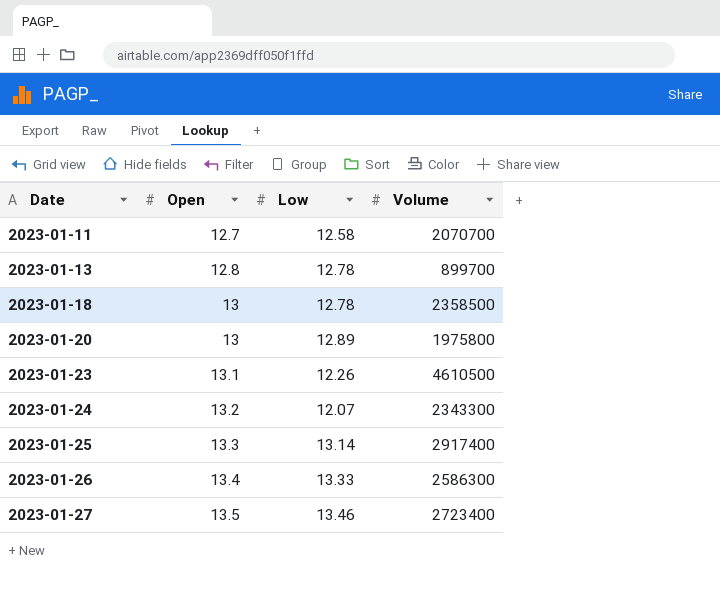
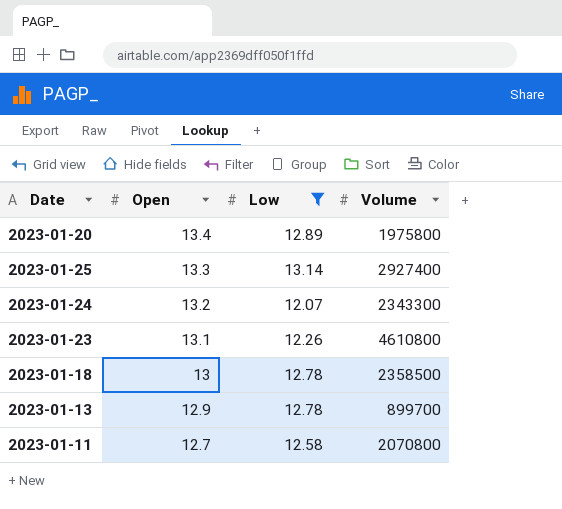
filter: none -> Low <= 13.14
row order: Date ascending -> Open descending
2023-01-20 | Open: 13 -> 13.4
2023-01-25 | Volume: 2917400 -> 2927400
2023-01-23 | Volume: 4610500 -> 4610800
2023-01-13 | Open: 12.8 -> 12.9
2023-01-11 | Volume: 2070700 -> 2070800

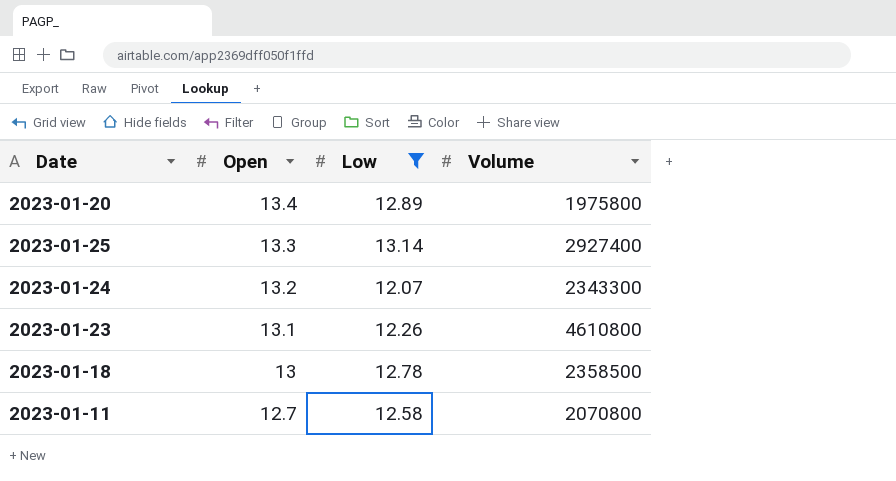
row 2023-01-13: 12.9 | 12.78 | 899700 -> none

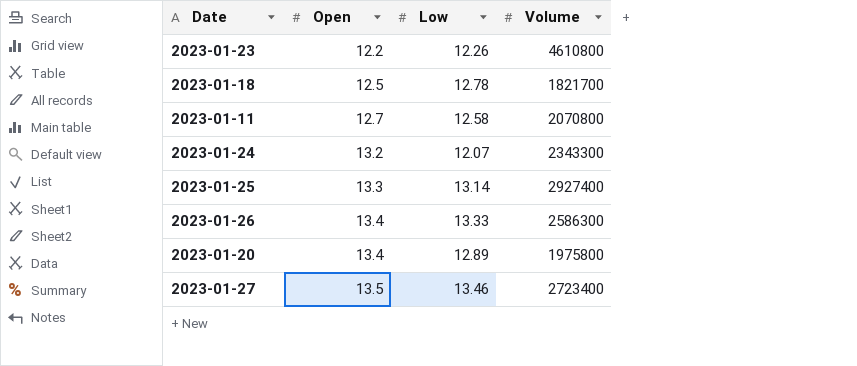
filter: Low <= 13.14 -> none
row order: Open descending -> Open ascending
2023-01-23 | Open: 13.1 -> 12.2
2023-01-18 | Open: 13 -> 12.5
2023-01-18 | Volume: 2358500 -> 1821700

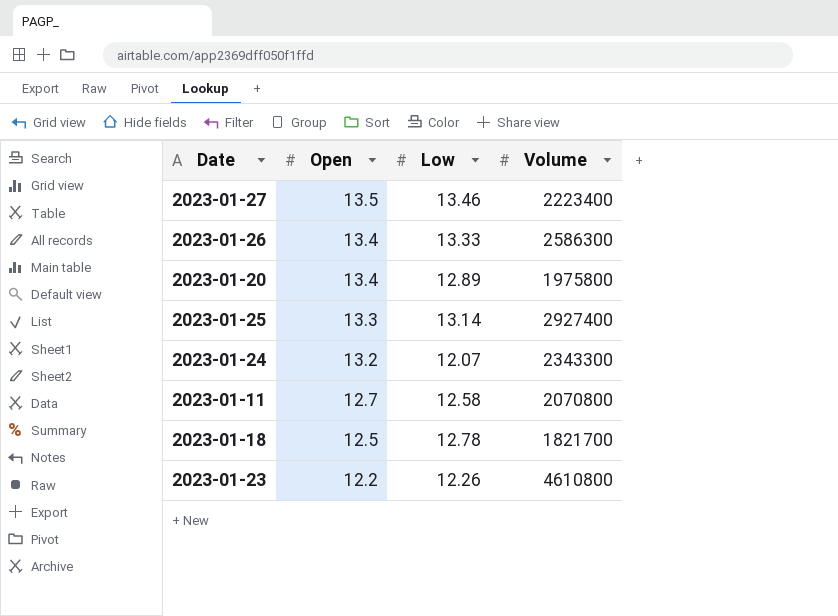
row order: Open ascending -> Open descending
2023-01-27 | Volume: 2723400 -> 2223400

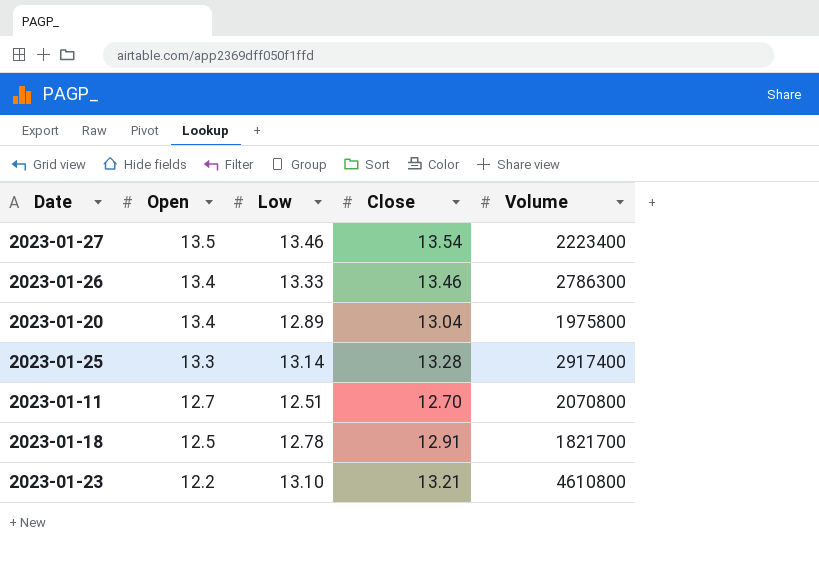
column Close | position: none -> 4
row 2023-01-24: 13.2 | 12.07 | 2343300 -> none
2023-01-26 | Volume: 2586300 -> 2786300
2023-01-25 | Volume: 2927400 -> 2917400
2023-01-11 | Low: 12.58 -> 12.51
2023-01-23 | Low: 12.26 -> 13.10

